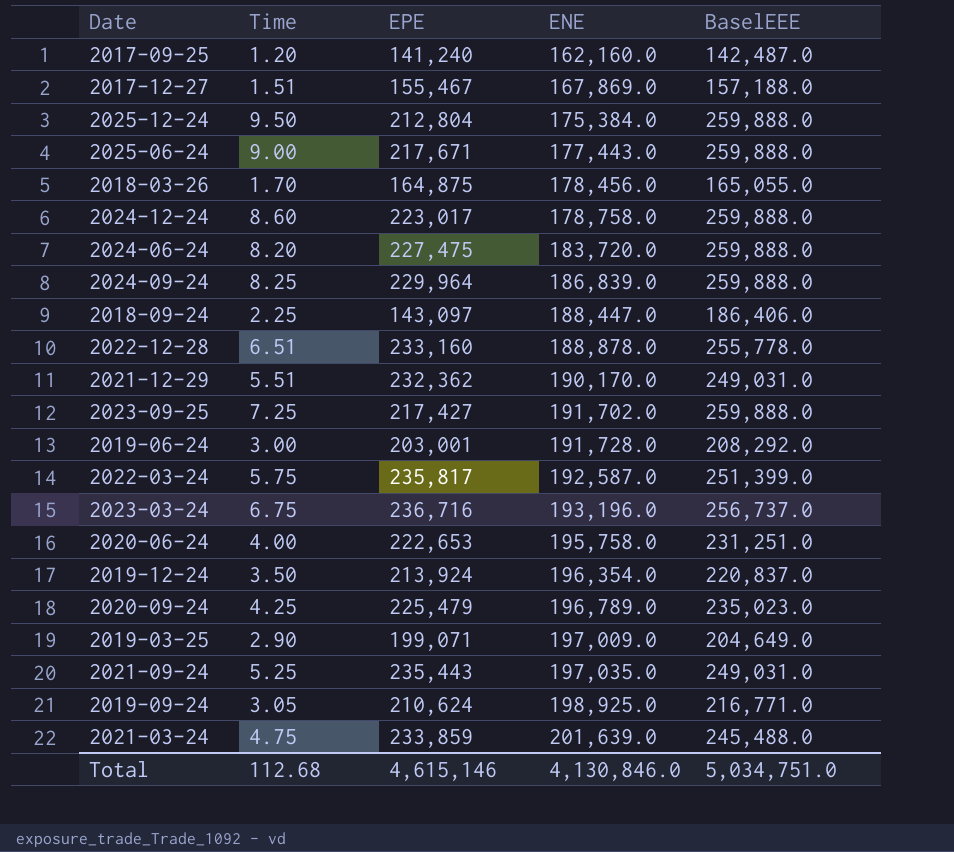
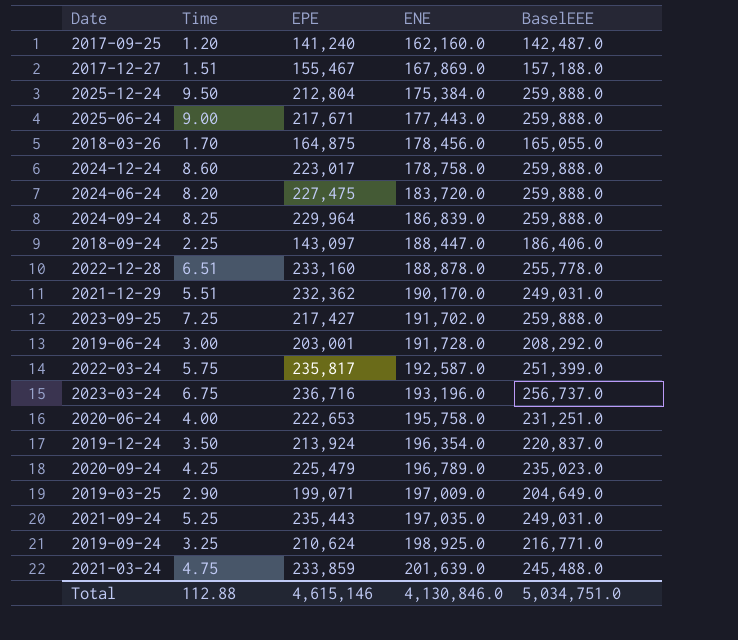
2019-09-24 | Time: 3.05 -> 3.25
Total | Time: 112.68 -> 112.88

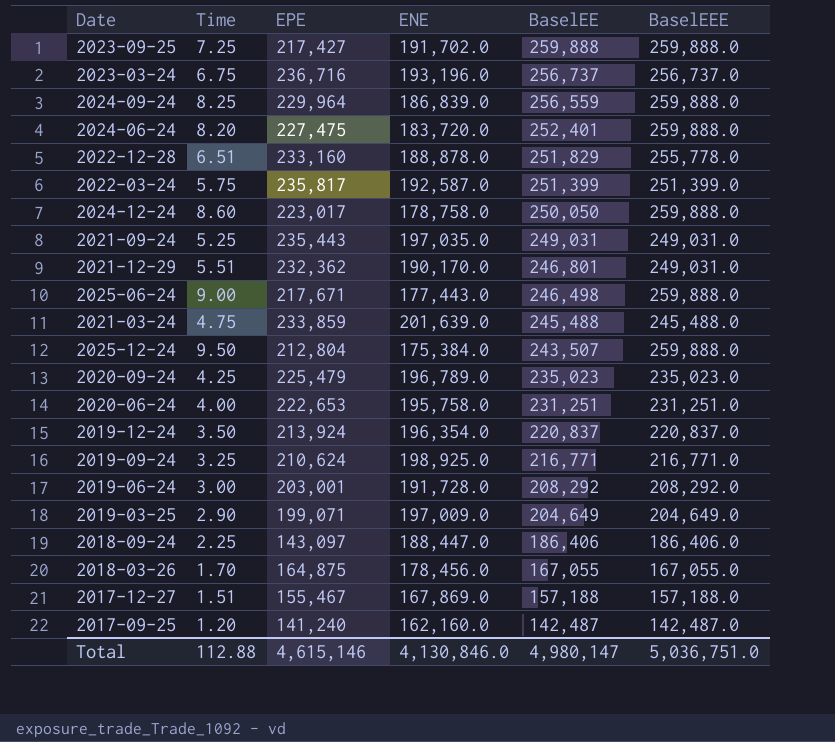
row order: ENE ascending -> BaselEE descending
column BaselEE | position: none -> 5
2018-03-26 | BaselEEE: 165,055.0 -> 167,055.0
Total | BaselEEE: 5,034,751.0 -> 5,036,751.0

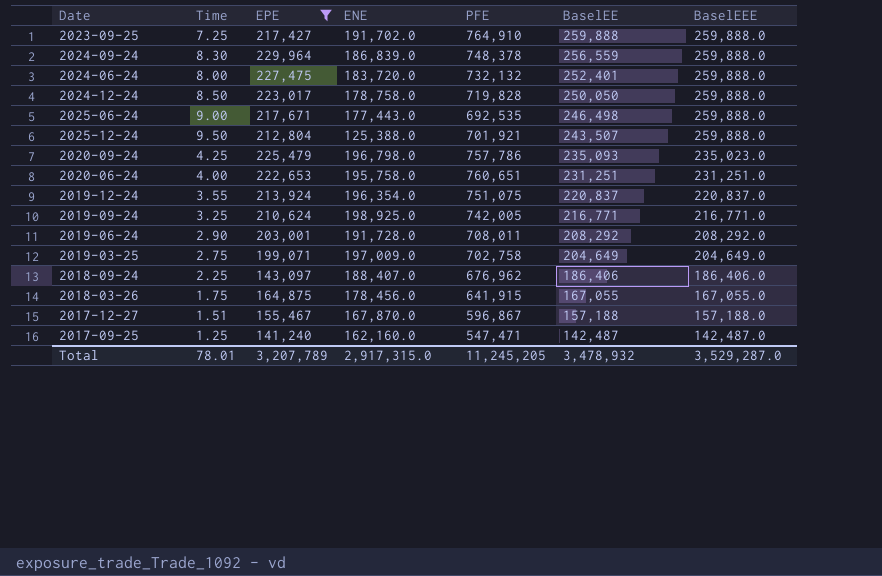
filter: none -> EPE <= 229,964
column PFE | position: none -> 5
2024-09-24 | Time: 8.25 -> 8.30
2024-06-24 | Time: 8.20 -> 8.00
2024-12-24 | Time: 8.60 -> 8.50
2025-12-24 | ENE: 175,384.0 -> 125,388.0
2020-09-24 | ENE: 196,789.0 -> 196,798.0
2020-09-24 | BaselEE: 235,023 -> 235,093
2019-12-24 | Time: 3.50 -> 3.55
2019-06-24 | Time: 3.00 -> 2.90
2019-03-25 | Time: 2.90 -> 2.75
2018-09-24 | ENE: 188,447.0 -> 188,407.0
2018-03-26 | Time: 1.70 -> 1.75
2017-12-27 | ENE: 167,869.0 -> 167,870.0
2017-09-25 | Time: 1.20 -> 1.25
Total | Time: 112.88 -> 78.01
Total | EPE: 4,615,146 -> 3,207,789
Total | ENE: 4,130,846.0 -> 2,917,315.0
Total | BaselEE: 4,980,147 -> 3,478,932
Total | BaselEEE: 5,036,751.0 -> 3,529,287.0

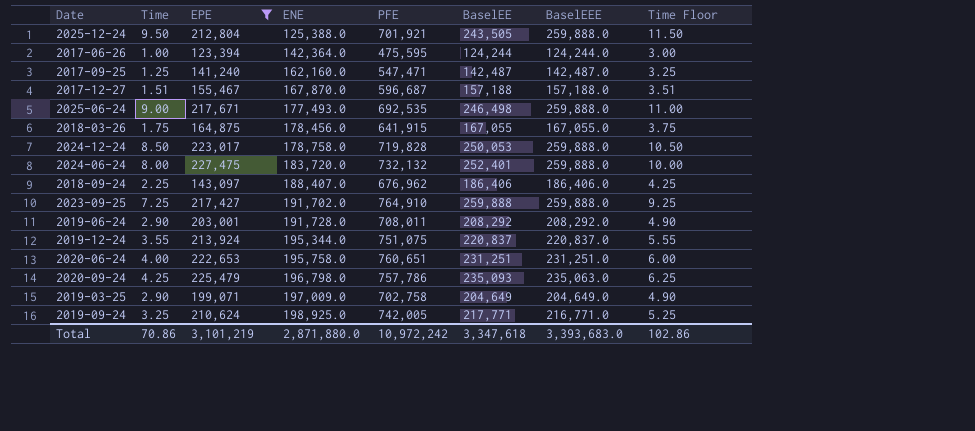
row order: BaselEE descending -> ENE ascending
column Time Floor | formula: none -> [Time] + 2
row 2024-09-24: 8.30 | 229,964 | 186,839.0 | 748,378 | 256,559 | 259,888.0 -> none
2025-12-24 | BaselEE: 243,507 -> 243,505
row 2017-06-26: none -> 1.00 | 123,394 | 142,364.0 | 475,595 | 124,244 | 124,244.0 | 3.00
2017-12-27 | PFE: 596,867 -> 596,687
2025-06-24 | ENE: 177,443.0 -> 177,493.0
2024-12-24 | BaselEE: 250,050 -> 250,053
2019-12-24 | ENE: 196,354.0 -> 195,344.0
2020-09-24 | BaselEEE: 235,023.0 -> 235,063.0
2019-03-25 | Time: 2.75 -> 2.90
2019-09-24 | BaselEE: 216,771 -> 217,771
Total | Time: 78.01 -> 70.86
Total | EPE: 3,207,789 -> 3,101,219
Total | ENE: 2,917,315.0 -> 2,871,880.0
Total | PFE: 11,245,205 -> 10,972,242
Total | BaselEE: 3,478,932 -> 3,347,618
Total | BaselEEE: 3,529,287.0 -> 3,393,683.0

